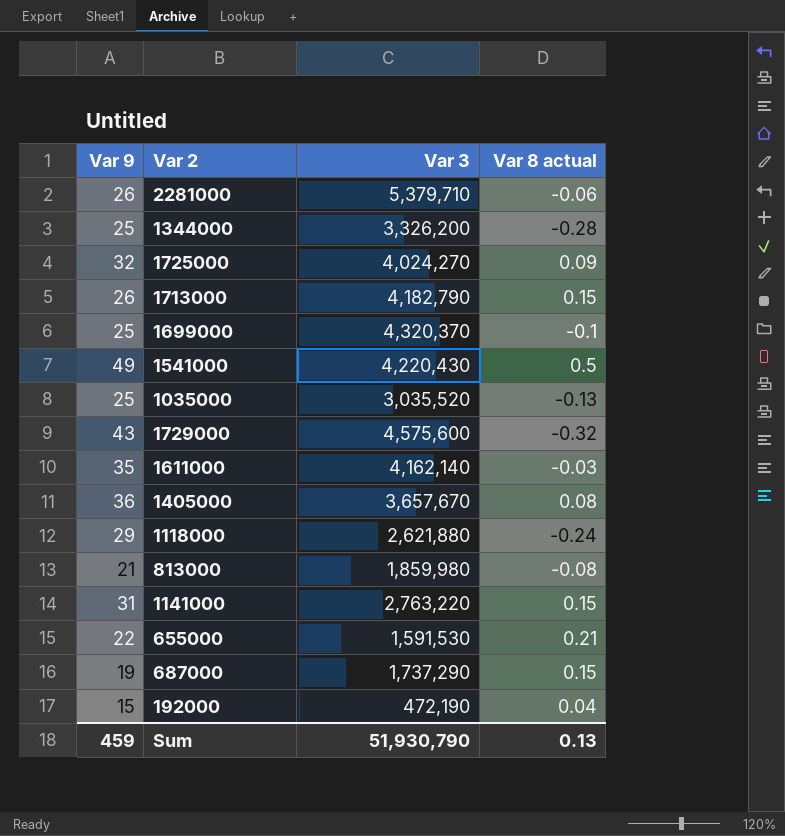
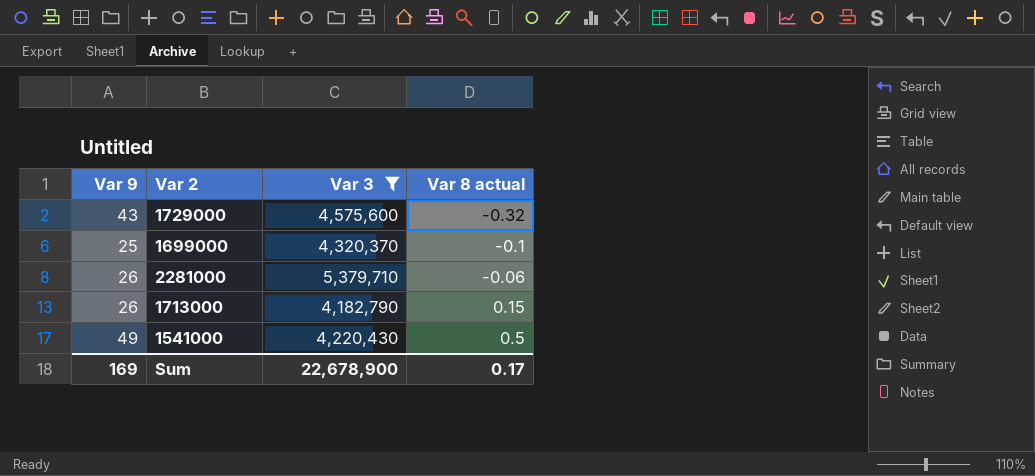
filter: none -> Var 3 >= 4,182,790
row order: none -> Var 8 actual ascending
Sum | Var 9: 459 -> 169
Sum | Var 3: 51,930,790 -> 22,678,900
Sum | Var 8 actual: 0.13 -> 0.17

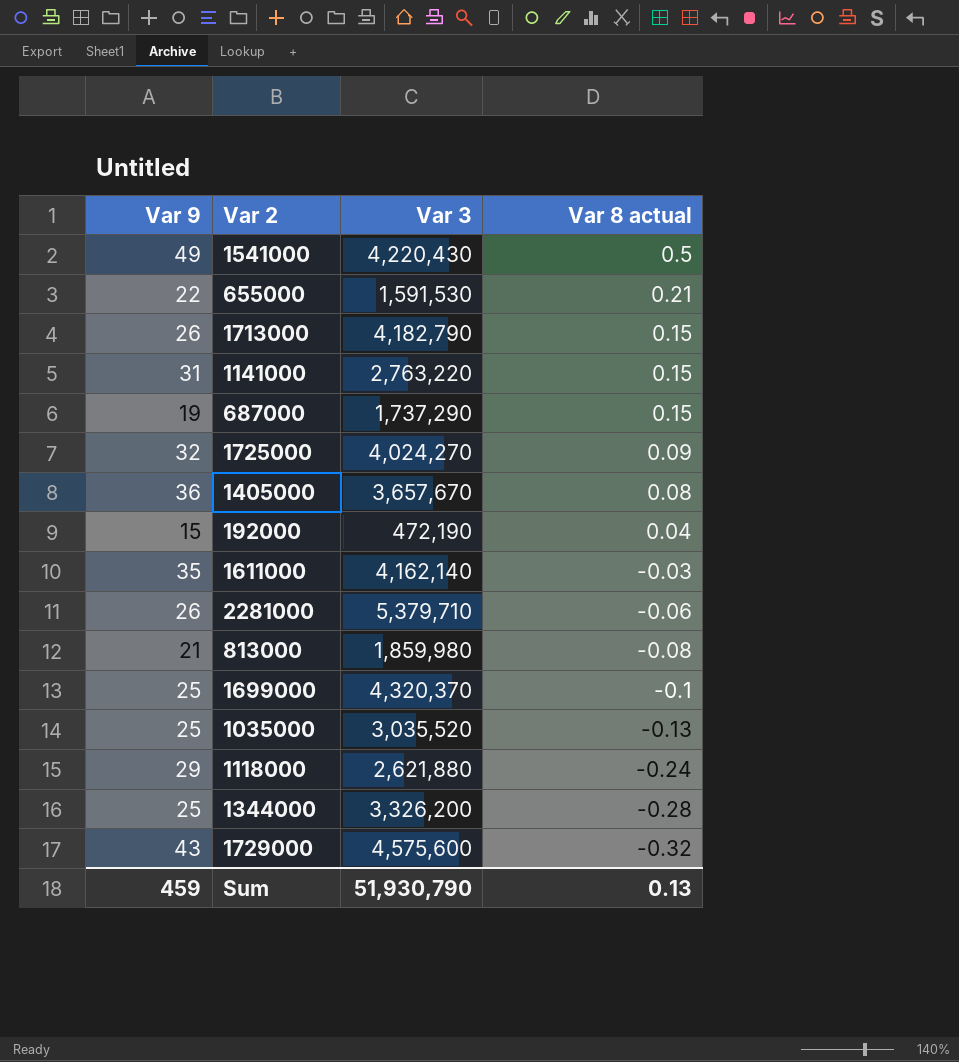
filter: Var 3 >= 4,182,790 -> none
row order: Var 8 actual ascending -> Var 8 actual descending
Sum | Var 9: 169 -> 459
Sum | Var 3: 22,678,900 -> 51,930,790
Sum | Var 8 actual: 0.17 -> 0.13

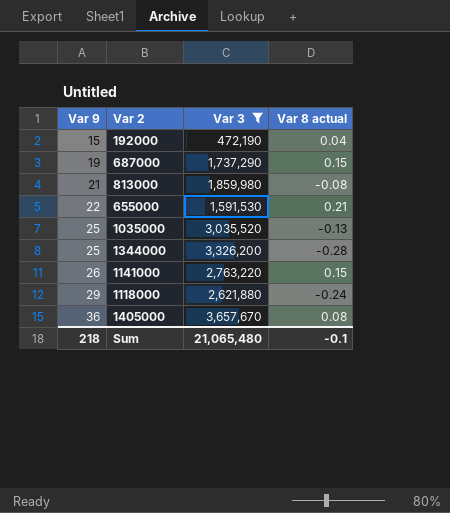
filter: none -> Var 3 <= 3,657,670
row order: Var 8 actual descending -> Var 9 ascending
1141000 | Var 9: 31 -> 26
Sum | Var 9: 459 -> 218
Sum | Var 3: 51,930,790 -> 21,065,480
Sum | Var 8 actual: 0.13 -> -0.1

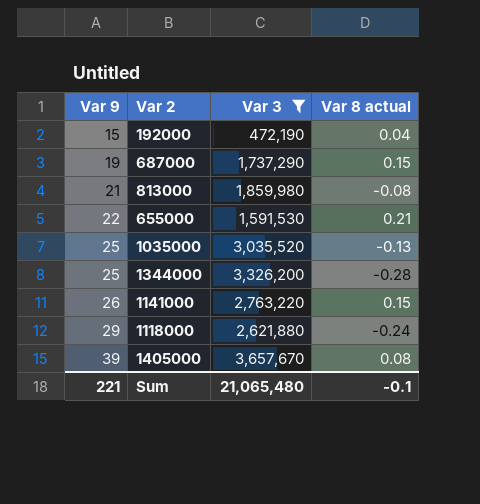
1405000 | Var 9: 36 -> 39
Sum | Var 9: 218 -> 221

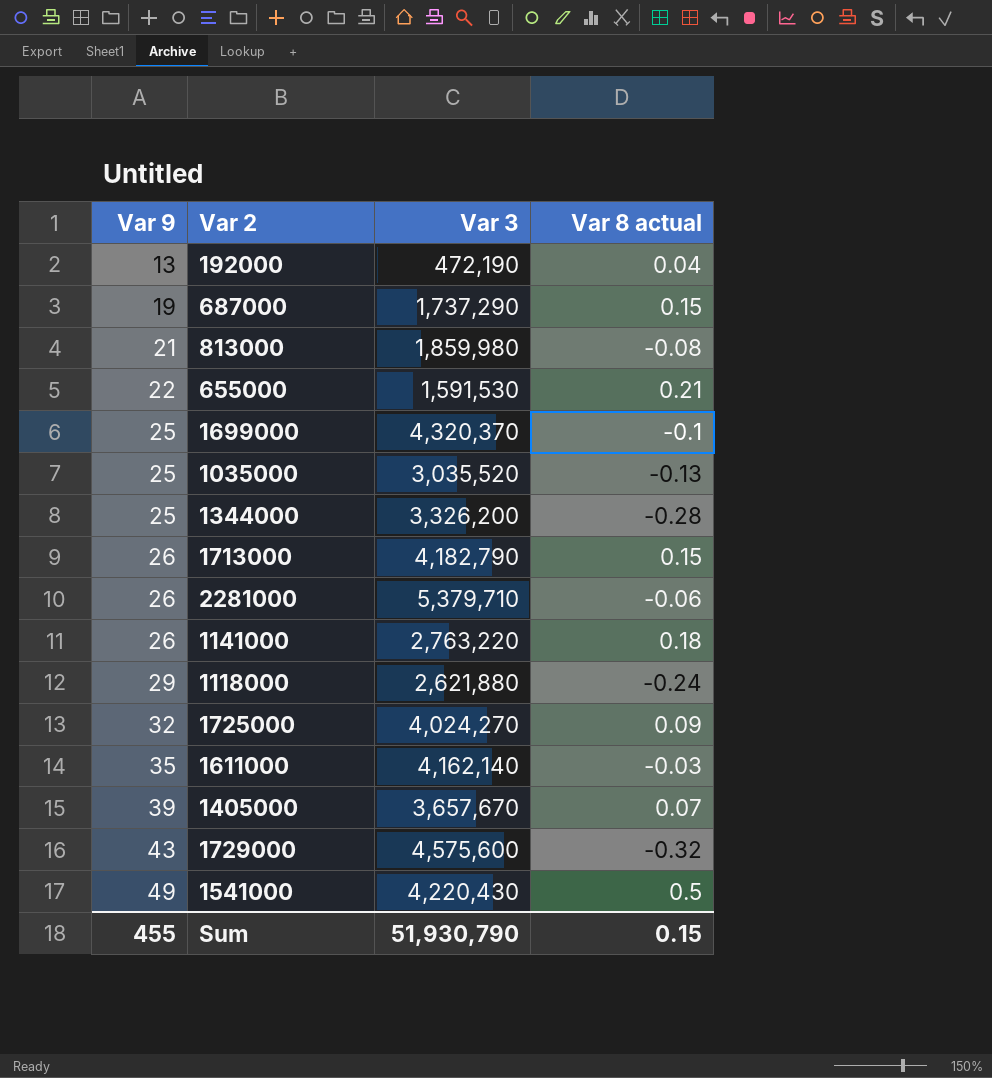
filter: Var 3 <= 3,657,670 -> none
192000 | Var 9: 15 -> 13
1141000 | Var 8 actual: 0.15 -> 0.18
1405000 | Var 8 actual: 0.08 -> 0.07
Sum | Var 9: 221 -> 455
Sum | Var 3: 21,065,480 -> 51,930,790
Sum | Var 8 actual: -0.1 -> 0.15

